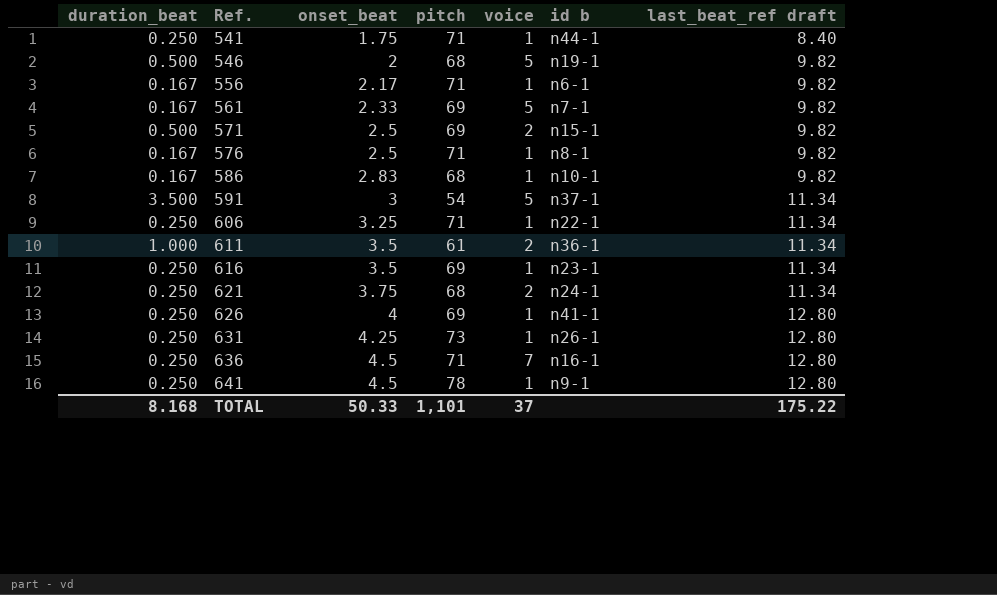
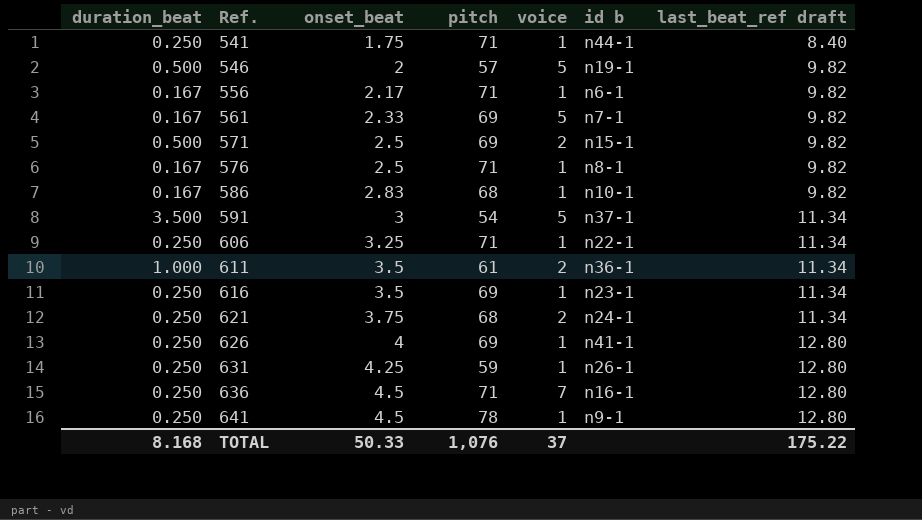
546 | pitch: 68 -> 57
631 | pitch: 73 -> 59
TOTAL | pitch: 1,101 -> 1,076

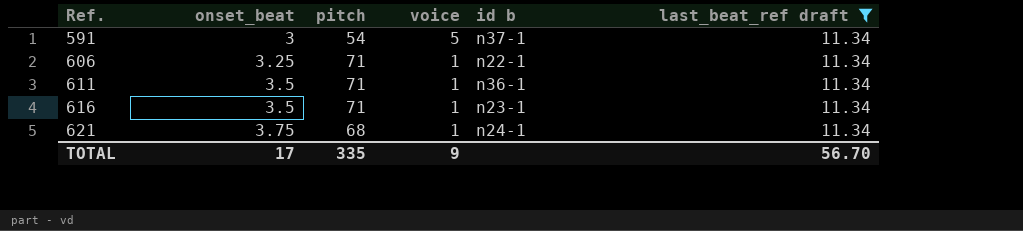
filter: none -> last_beat_ref draft = 11.34
column duration_beat | position: 1 -> none
611 | pitch: 61 -> 71
611 | voice: 2 -> 1
616 | pitch: 69 -> 71
621 | voice: 2 -> 1
TOTAL | onset_beat: 50.33 -> 17
TOTAL | pitch: 1,076 -> 335
TOTAL | voice: 37 -> 9
TOTAL | last_beat_ref draft: 175.22 -> 56.70

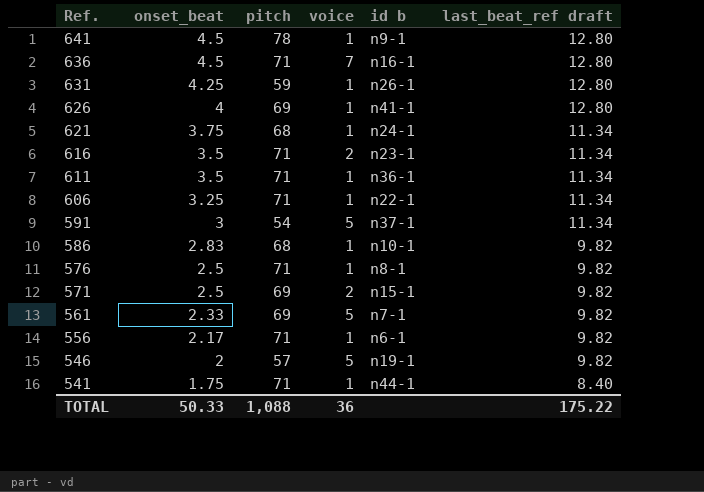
filter: last_beat_ref draft = 11.34 -> none
row order: Ref. ascending -> Ref. descending
616 | voice: 1 -> 2
TOTAL | onset_beat: 17 -> 50.33
TOTAL | pitch: 335 -> 1,088
TOTAL | voice: 9 -> 36
TOTAL | last_beat_ref draft: 56.70 -> 175.22

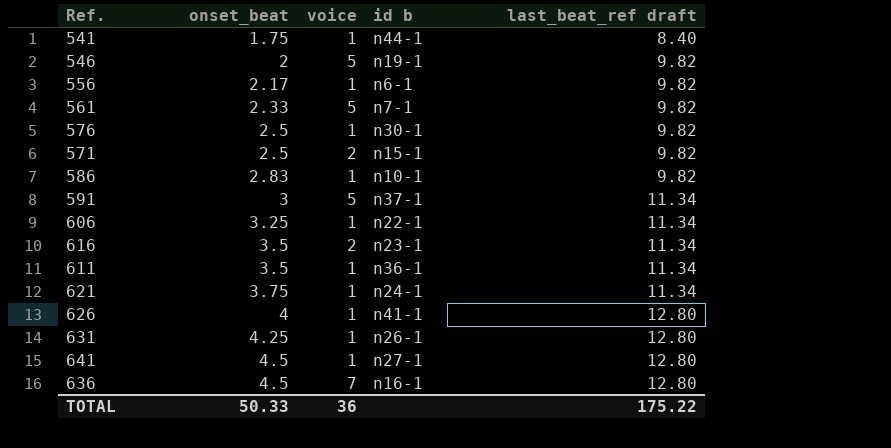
row order: Ref. descending -> onset_beat ascending
column pitch | position: 3 -> none
576 | id b: n8-1 -> n30-1
641 | id b: n9-1 -> n27-1

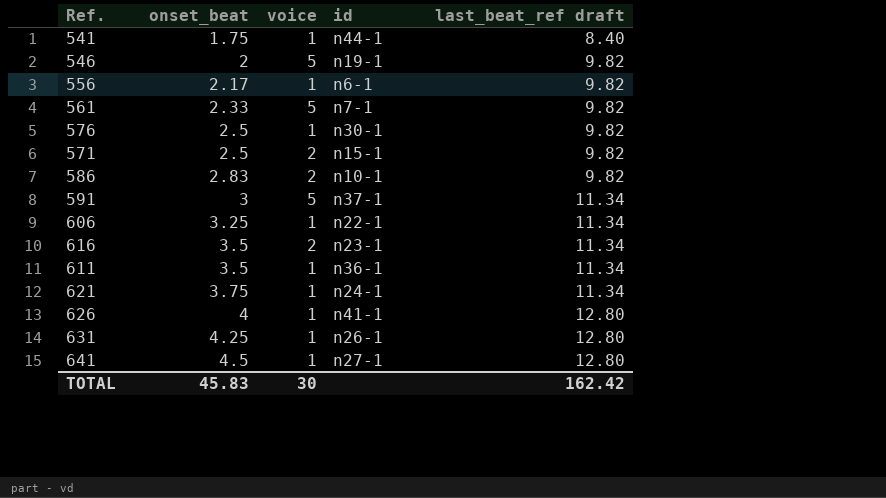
column name: id b -> id
row 636: 4.5 | 7 | n16-1 | 12.80 -> none
586 | voice: 1 -> 2
TOTAL | onset_beat: 50.33 -> 45.83
TOTAL | voice: 36 -> 30
TOTAL | last_beat_ref draft: 175.22 -> 162.42

